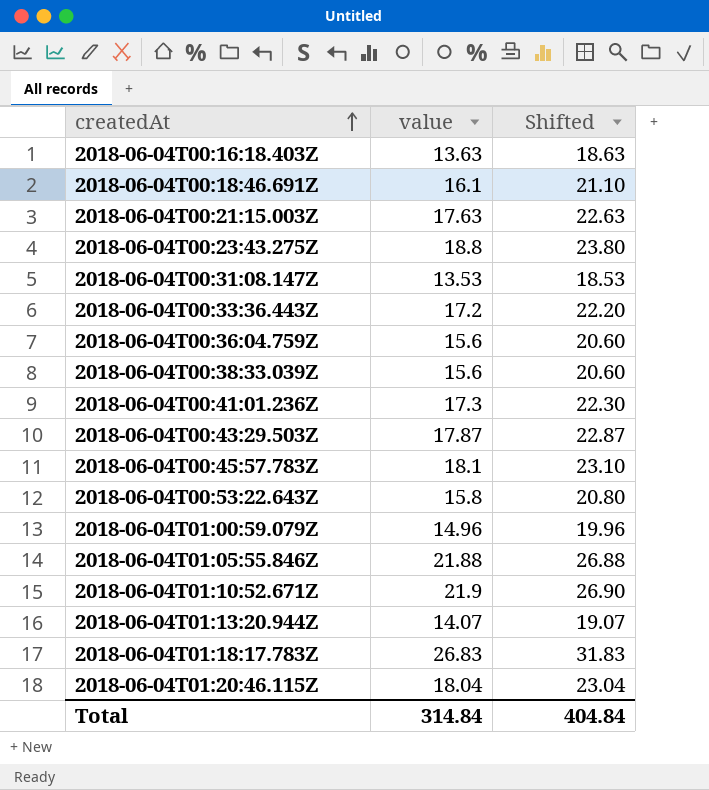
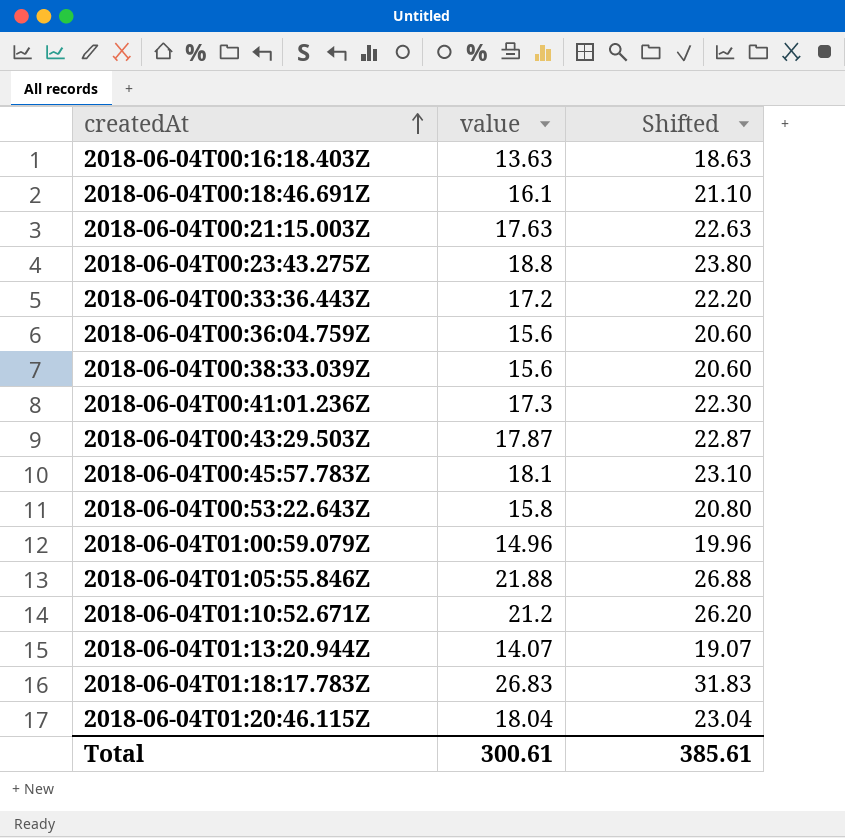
row 2018-06-04T00:31:08.147Z: 13.53 | 18.53 -> none
2018-06-04T01:10:52.671Z | value: 21.9 -> 21.2
2018-06-04T01:10:52.671Z | Shifted: 26.90 -> 26.20
Total | value: 314.84 -> 300.61
Total | Shifted: 404.84 -> 385.61

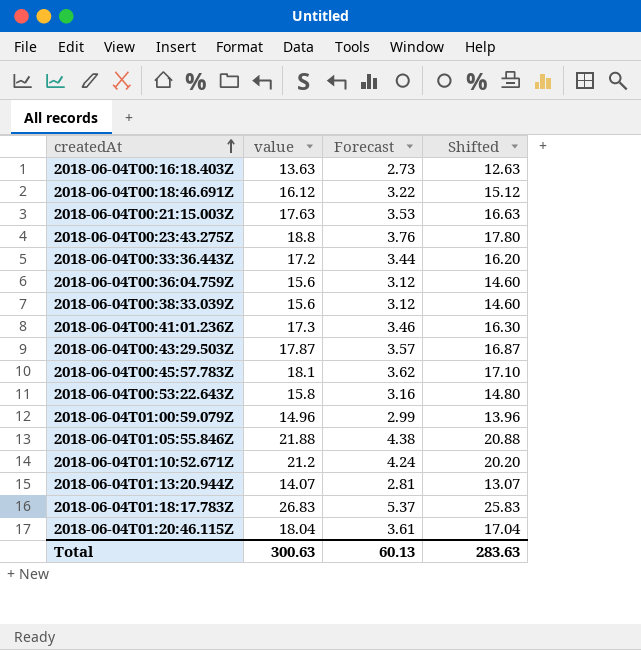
column Forecast | formula: none -> [value] * 0.2
column Shifted | formula: [value] + 5 -> [value] - 1
2018-06-04T00:18:46.691Z | value: 16.1 -> 16.12
Total | value: 300.61 -> 300.63
Total | Shifted: 385.61 -> 283.63

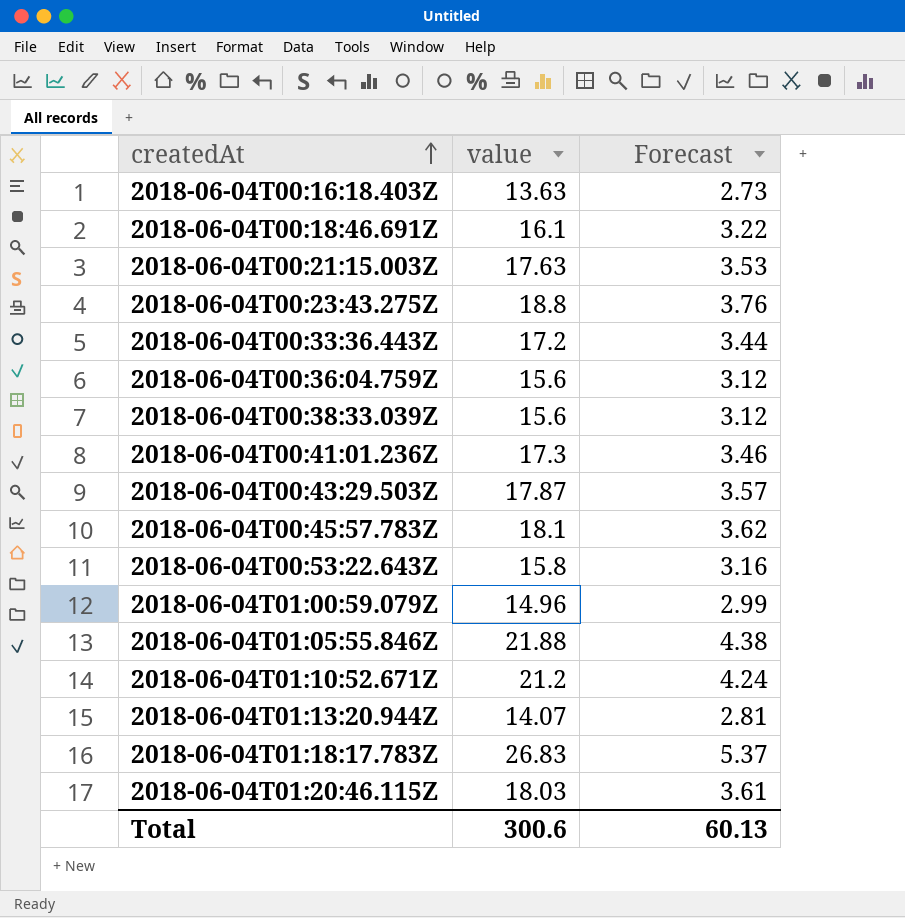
column Shifted | formula: [value] - 1 -> none
2018-06-04T00:18:46.691Z | value: 16.12 -> 16.1
2018-06-04T01:20:46.115Z | value: 18.04 -> 18.03
Total | value: 300.63 -> 300.6

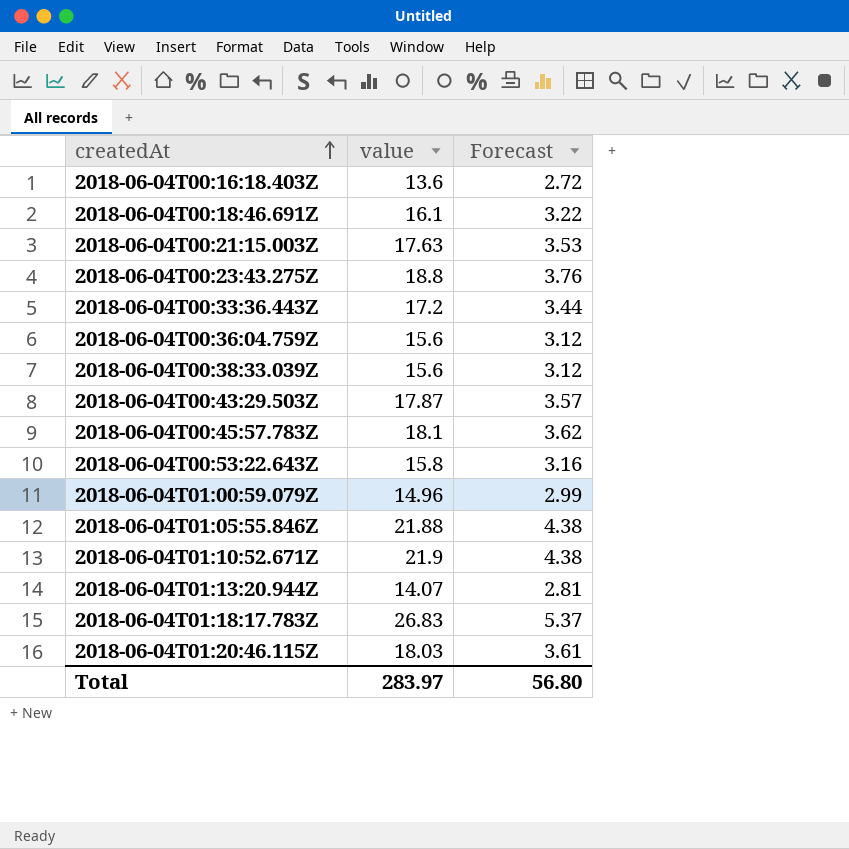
row 2018-06-04T00:41:01.236Z: 17.3 | 3.46 -> none
2018-06-04T00:16:18.403Z | value: 13.63 -> 13.6
2018-06-04T00:16:18.403Z | Forecast: 2.73 -> 2.72
2018-06-04T01:10:52.671Z | value: 21.2 -> 21.9
2018-06-04T01:10:52.671Z | Forecast: 4.24 -> 4.38
Total | value: 300.6 -> 283.97
Total | Forecast: 60.13 -> 56.80

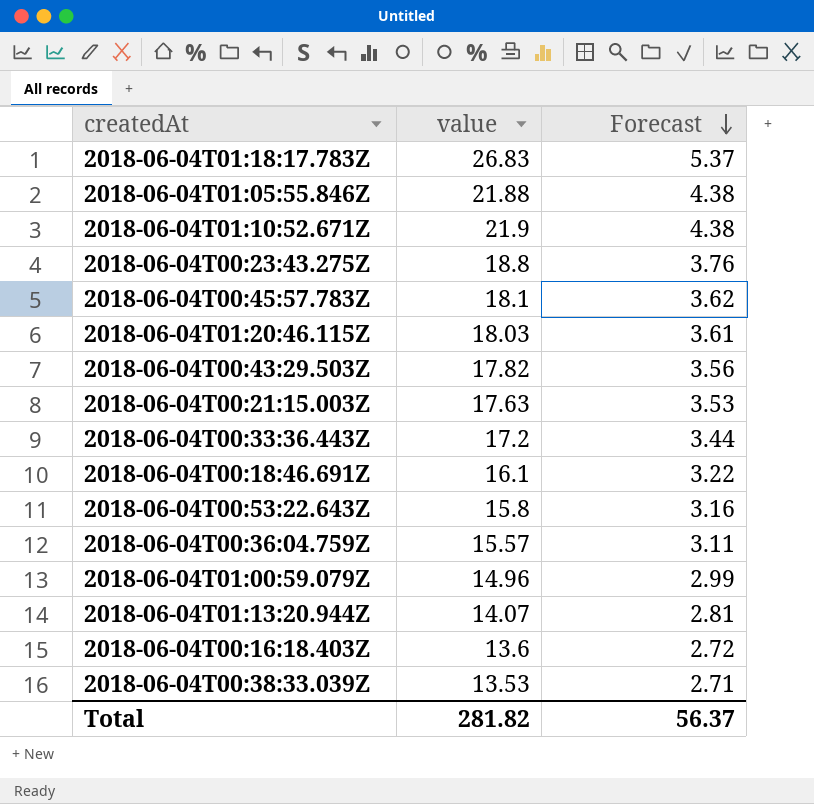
row order: createdAt ascending -> Forecast descending
2018-06-04T00:43:29.503Z | value: 17.87 -> 17.82
2018-06-04T00:43:29.503Z | Forecast: 3.57 -> 3.56
2018-06-04T00:36:04.759Z | value: 15.6 -> 15.57
2018-06-04T00:36:04.759Z | Forecast: 3.12 -> 3.11
2018-06-04T00:38:33.039Z | value: 15.6 -> 13.53
2018-06-04T00:38:33.039Z | Forecast: 3.12 -> 2.71
Total | value: 283.97 -> 281.82
Total | Forecast: 56.80 -> 56.37

